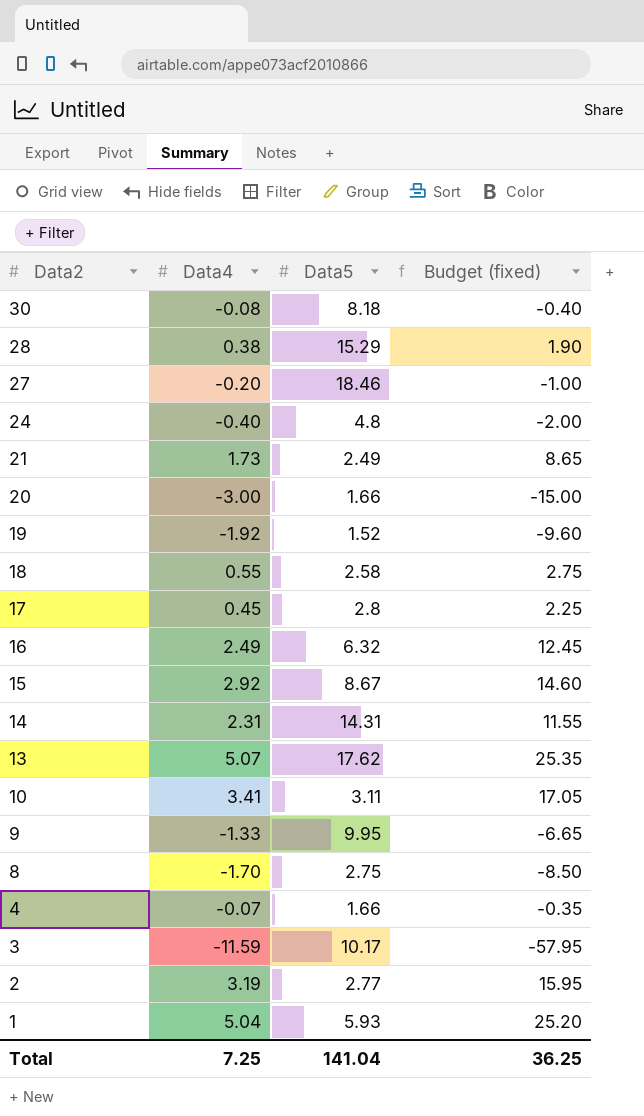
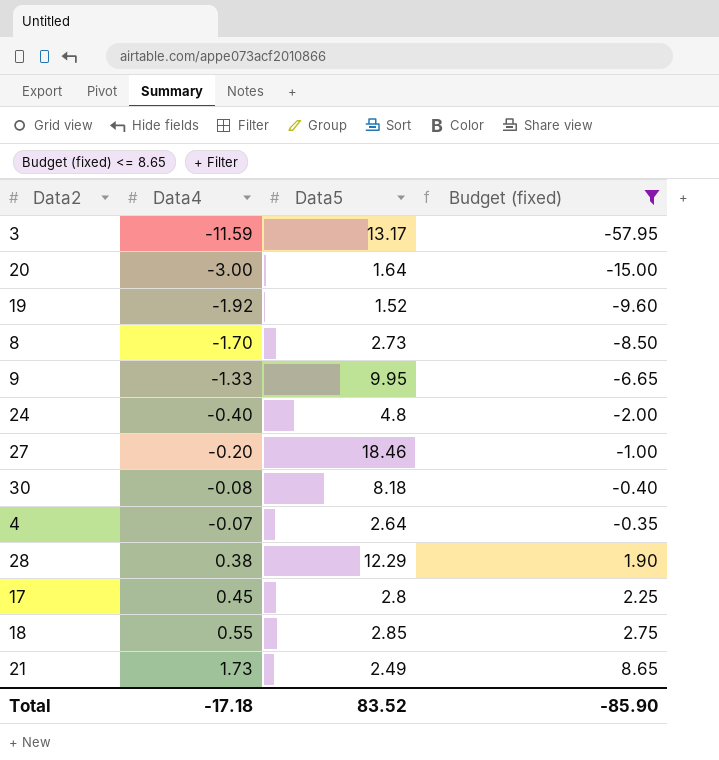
filter: none -> Budget (fixed) <= 8.65
row order: Data2 descending -> Data4 ascending
3 | Data5: 10.17 -> 13.17
20 | Data5: 1.66 -> 1.64
8 | Data5: 2.75 -> 2.73
4 | Data5: 1.66 -> 2.64
28 | Data5: 15.29 -> 12.29
18 | Data5: 2.58 -> 2.85
Total | Data4: 7.25 -> -17.18
Total | Data5: 141.04 -> 83.52
Total | Budget (fixed): 36.25 -> -85.90

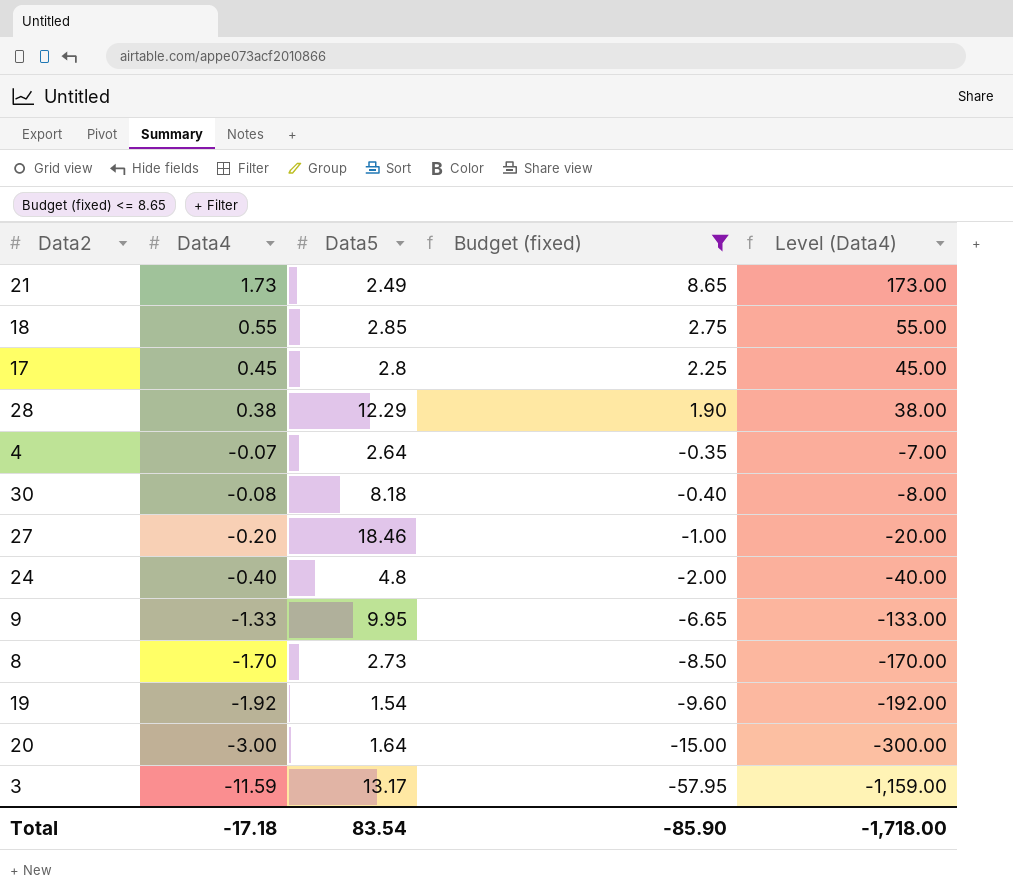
row order: Data4 ascending -> Data4 descending
column Level (Data4) | formula: none -> [Data4] * 100
19 | Data5: 1.52 -> 1.54
Total | Data5: 83.52 -> 83.54

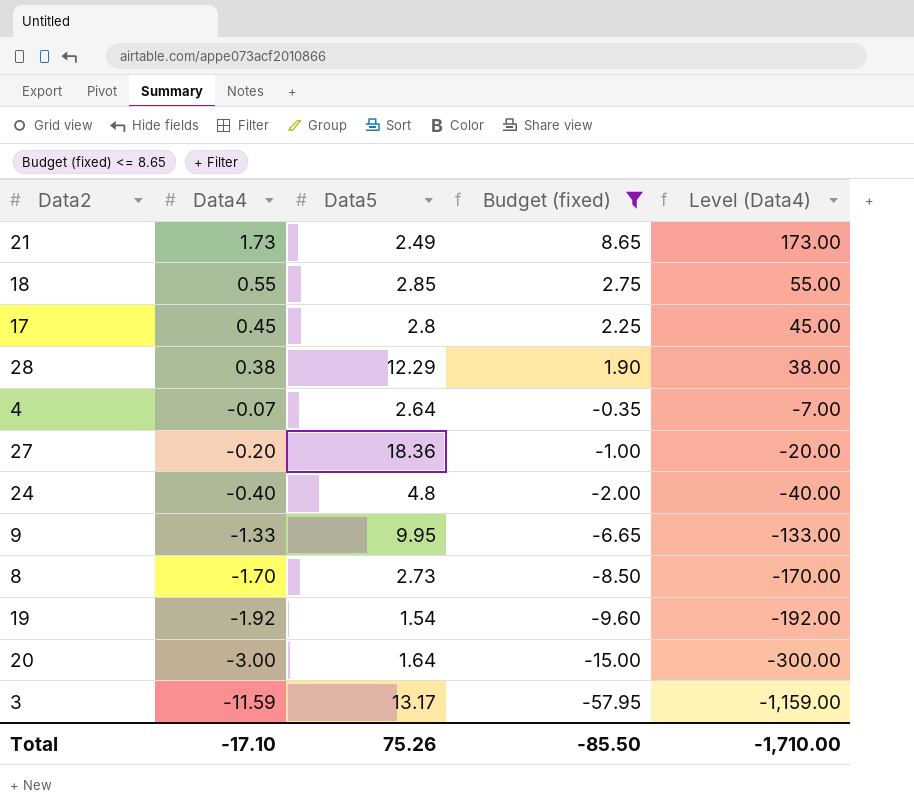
row 30: -0.08 | 8.18 | -0.40 | -8.00 -> none
27 | Data5: 18.46 -> 18.36
Total | Data4: -17.18 -> -17.10
Total | Data5: 83.54 -> 75.26
Total | Budget (fixed): -85.90 -> -85.50
Total | Level (Data4): -1,718.00 -> -1,710.00

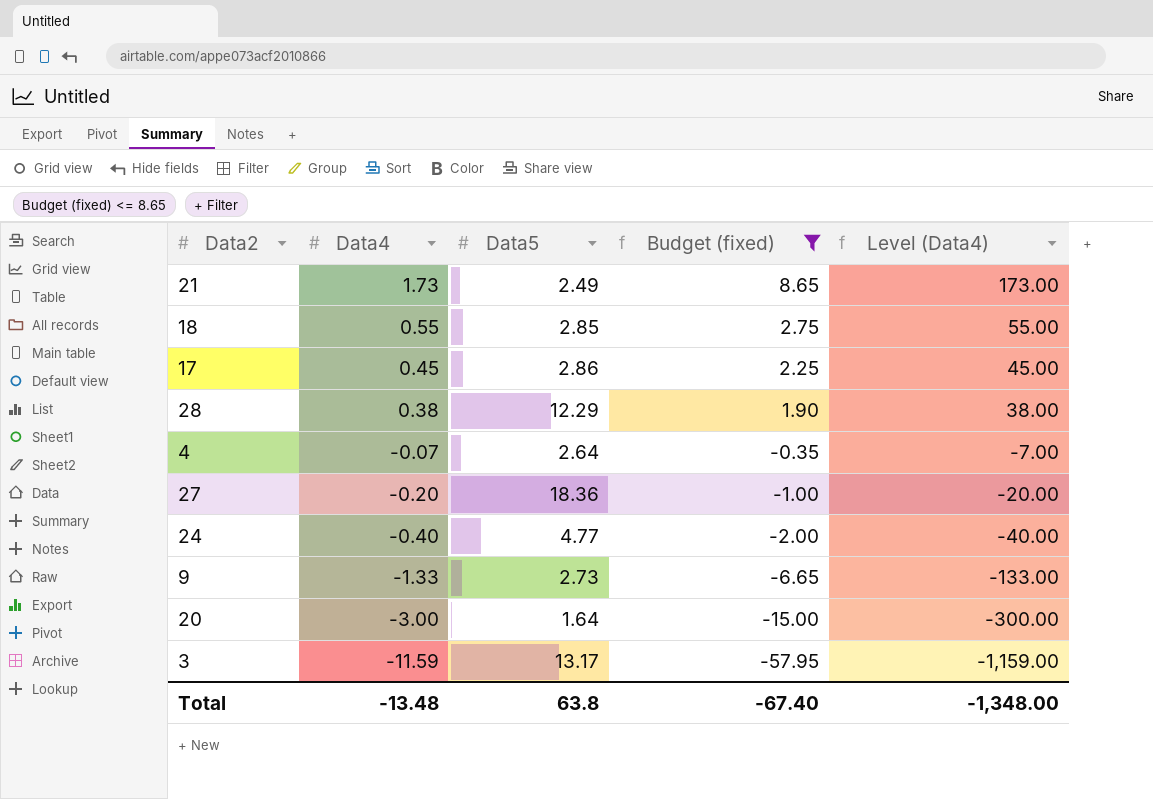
row 8: -1.70 | 2.73 | -8.50 | -170.00 -> none
row 19: -1.92 | 1.54 | -9.60 | -192.00 -> none
17 | Data5: 2.8 -> 2.86
24 | Data5: 4.8 -> 4.77
9 | Data5: 9.95 -> 2.73
Total | Data4: -17.10 -> -13.48
Total | Data5: 75.26 -> 63.8
Total | Budget (fixed): -85.50 -> -67.40
Total | Level (Data4): -1,710.00 -> -1,348.00

